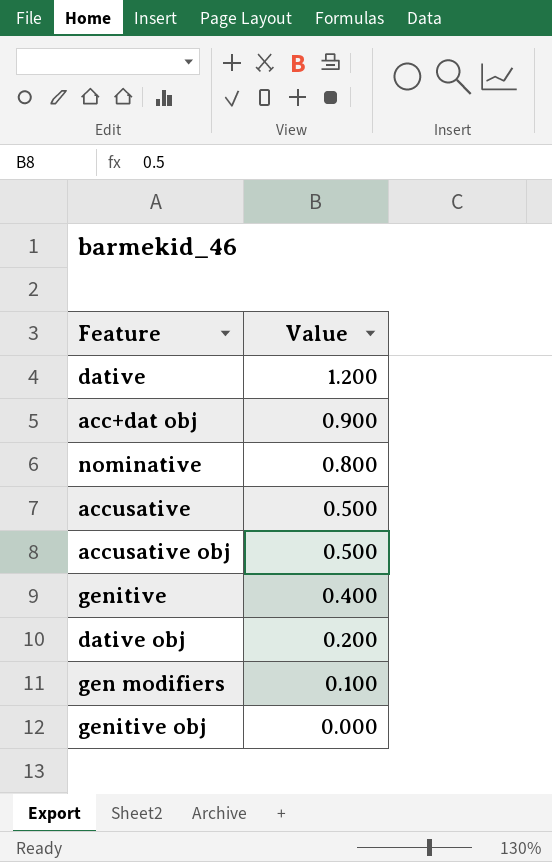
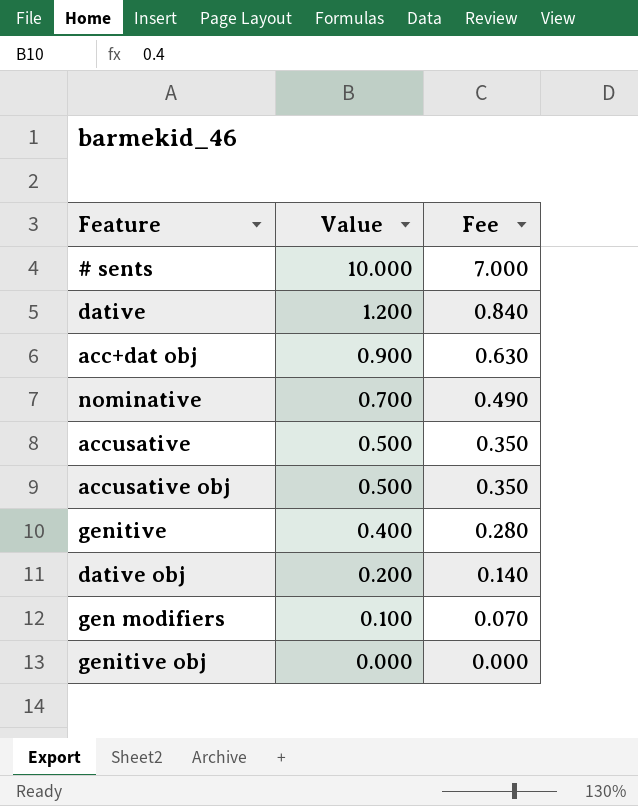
column Fee | formula: none -> [Value] * 0.7
row # sents: none -> 10.000 | 7.000
nominative | Value: 0.800 -> 0.700

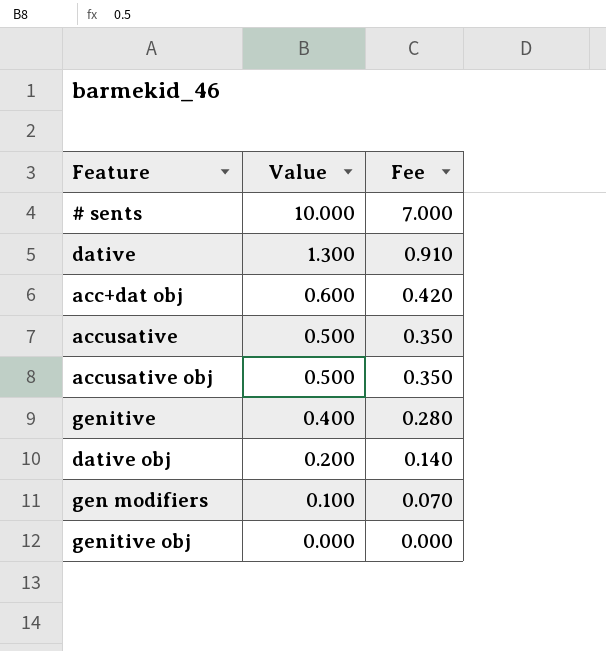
row nominative: 0.700 | 0.490 -> none
dative | Value: 1.200 -> 1.300
dative | Fee: 0.840 -> 0.910
acc+dat obj | Value: 0.900 -> 0.600
acc+dat obj | Fee: 0.630 -> 0.420

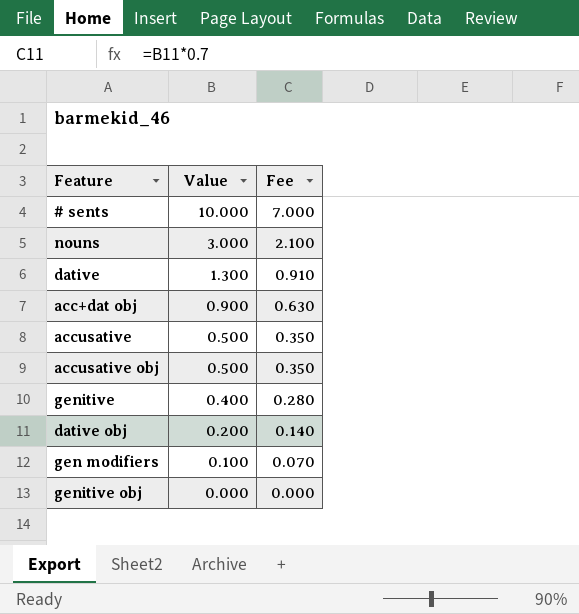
row nouns: none -> 3.000 | 2.100
acc+dat obj | Value: 0.600 -> 0.900
acc+dat obj | Fee: 0.420 -> 0.630

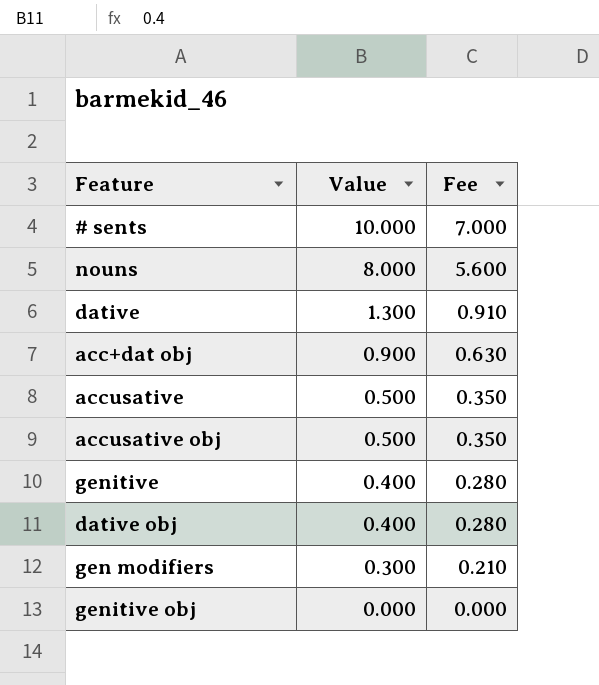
nouns | Value: 3.000 -> 8.000
nouns | Fee: 2.100 -> 5.600
dative obj | Value: 0.200 -> 0.400
dative obj | Fee: 0.140 -> 0.280
gen modifiers | Value: 0.100 -> 0.300
gen modifiers | Fee: 0.070 -> 0.210

